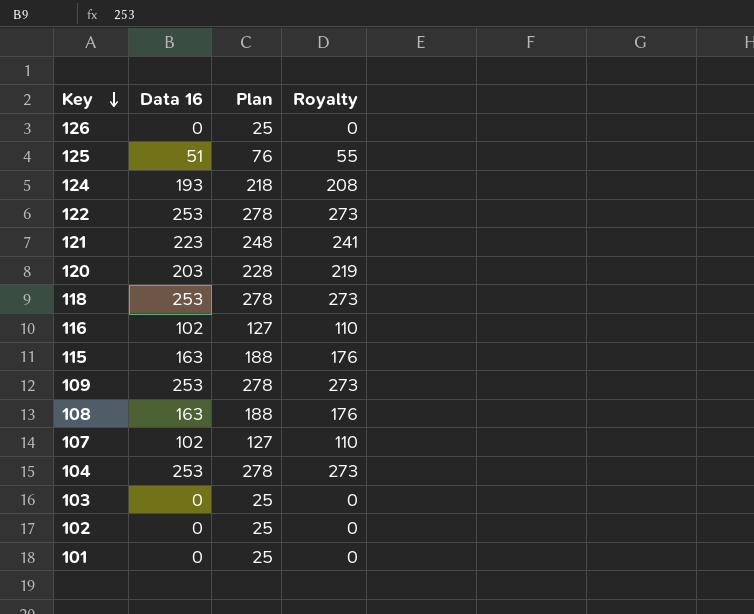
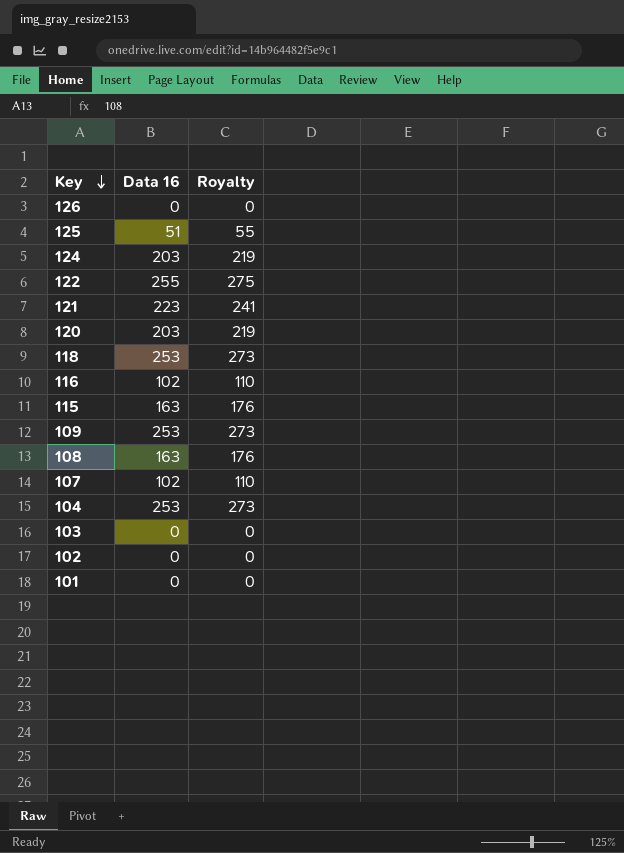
column Plan | formula: [Data 16] + 25 -> none
124 | Data 16: 193 -> 203
124 | Royalty: 208 -> 219
122 | Data 16: 253 -> 255
122 | Royalty: 273 -> 275

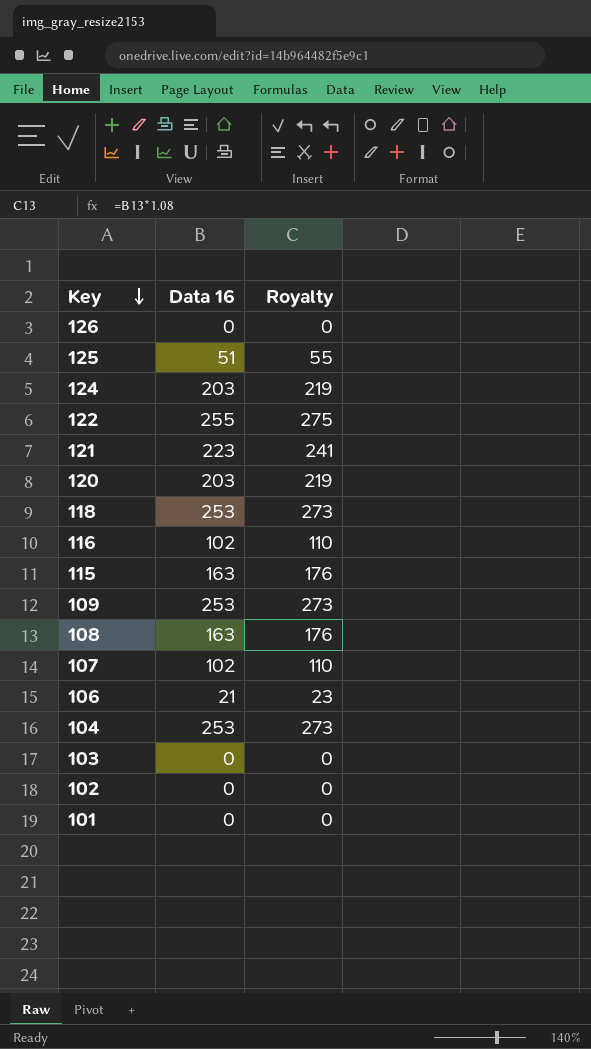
row 106: none -> 21 | 23

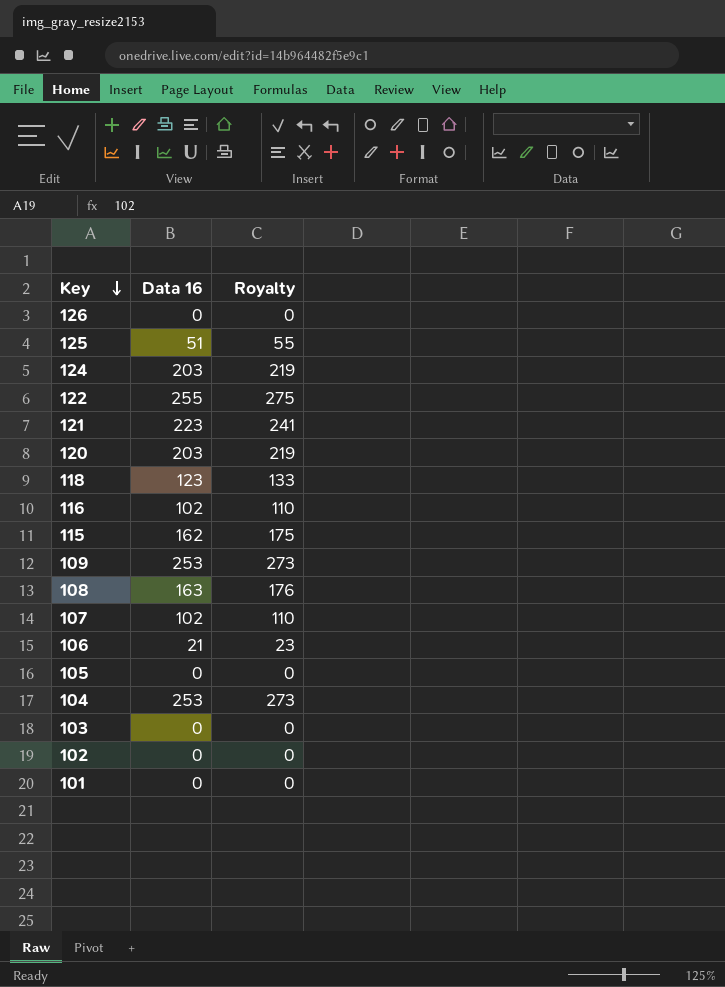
118 | Data 16: 253 -> 123
118 | Royalty: 273 -> 133
115 | Data 16: 163 -> 162
115 | Royalty: 176 -> 175
row 105: none -> 0 | 0

